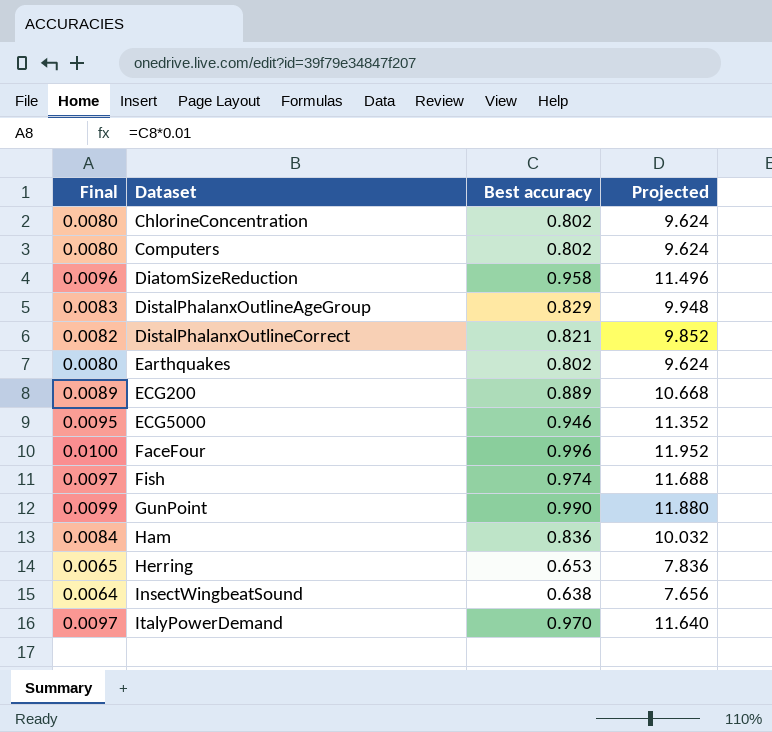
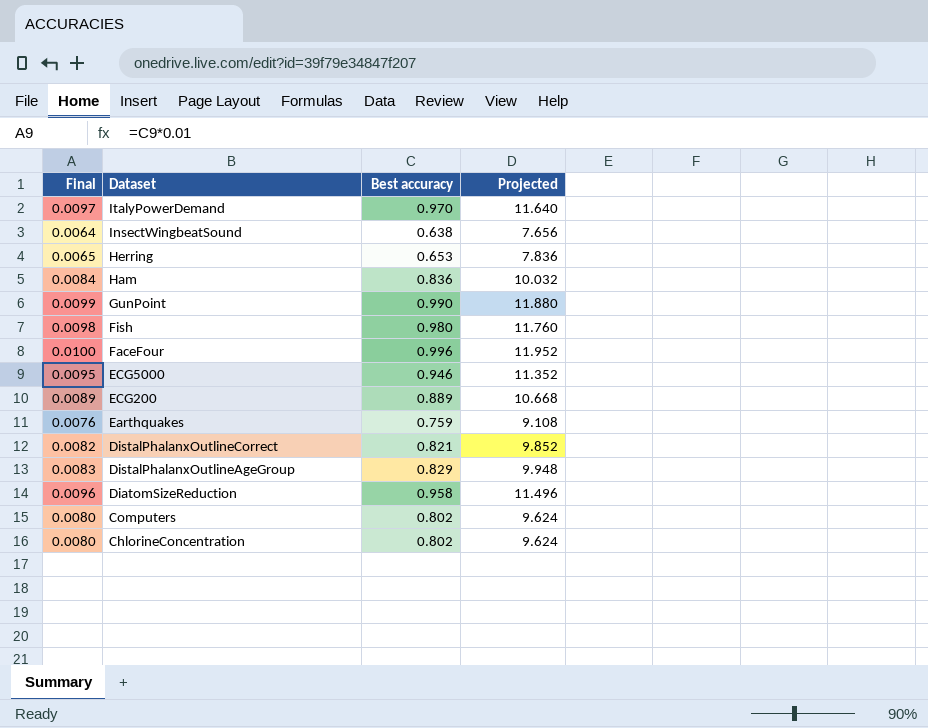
row order: Dataset ascending -> Dataset descending
Fish | Final: 0.0097 -> 0.0098
Fish | Best accuracy: 0.974 -> 0.980
Fish | Projected: 11.688 -> 11.760
Earthquakes | Final: 0.0080 -> 0.0076
Earthquakes | Best accuracy: 0.802 -> 0.759
Earthquakes | Projected: 9.624 -> 9.108

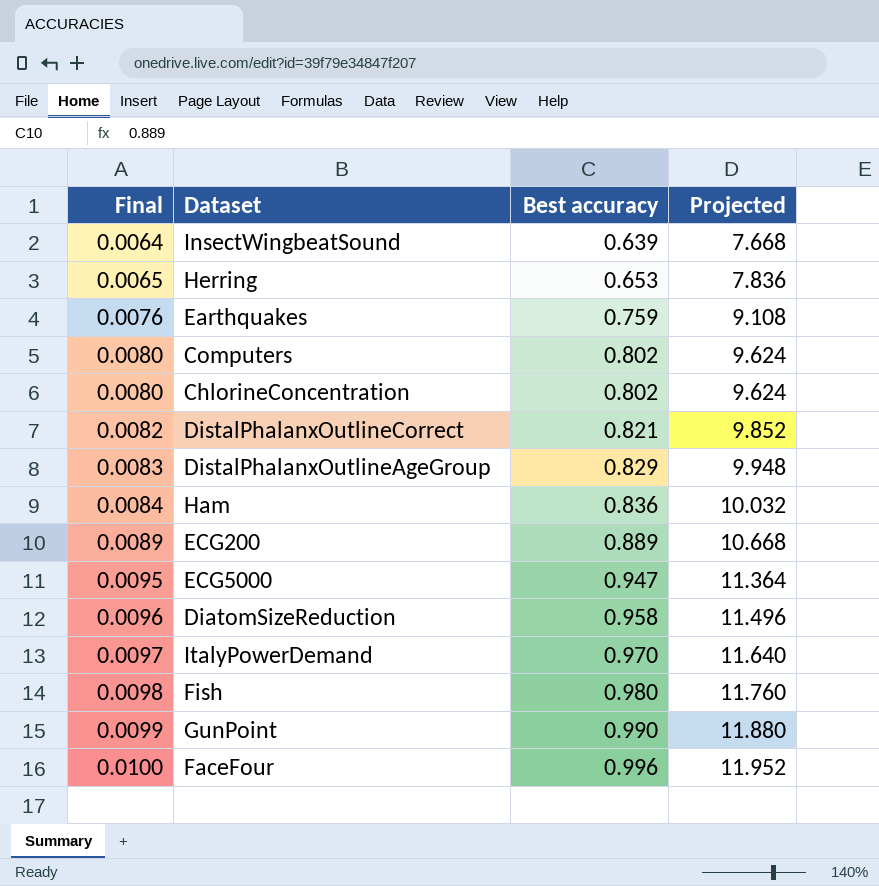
row order: Dataset descending -> Final ascending
InsectWingbeatSound | Best accuracy: 0.638 -> 0.639
InsectWingbeatSound | Projected: 7.656 -> 7.668
ECG5000 | Best accuracy: 0.946 -> 0.947
ECG5000 | Projected: 11.352 -> 11.364

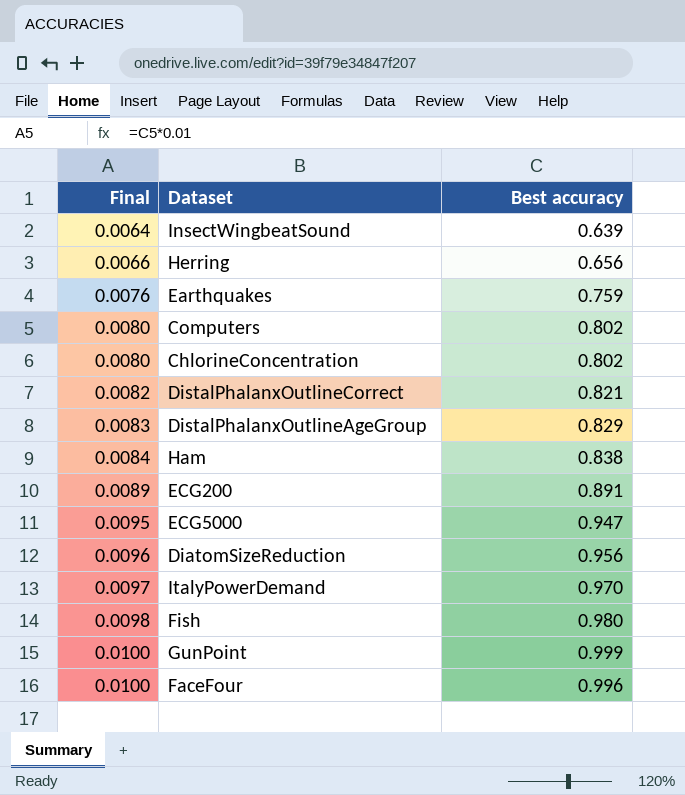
column Projected | formula: [Best accuracy] * 12 -> none
Herring | Final: 0.0065 -> 0.0066
Herring | Best accuracy: 0.653 -> 0.656
Ham | Best accuracy: 0.836 -> 0.838
ECG200 | Best accuracy: 0.889 -> 0.891
DiatomSizeReduction | Best accuracy: 0.958 -> 0.956
GunPoint | Final: 0.0099 -> 0.0100
GunPoint | Best accuracy: 0.990 -> 0.999

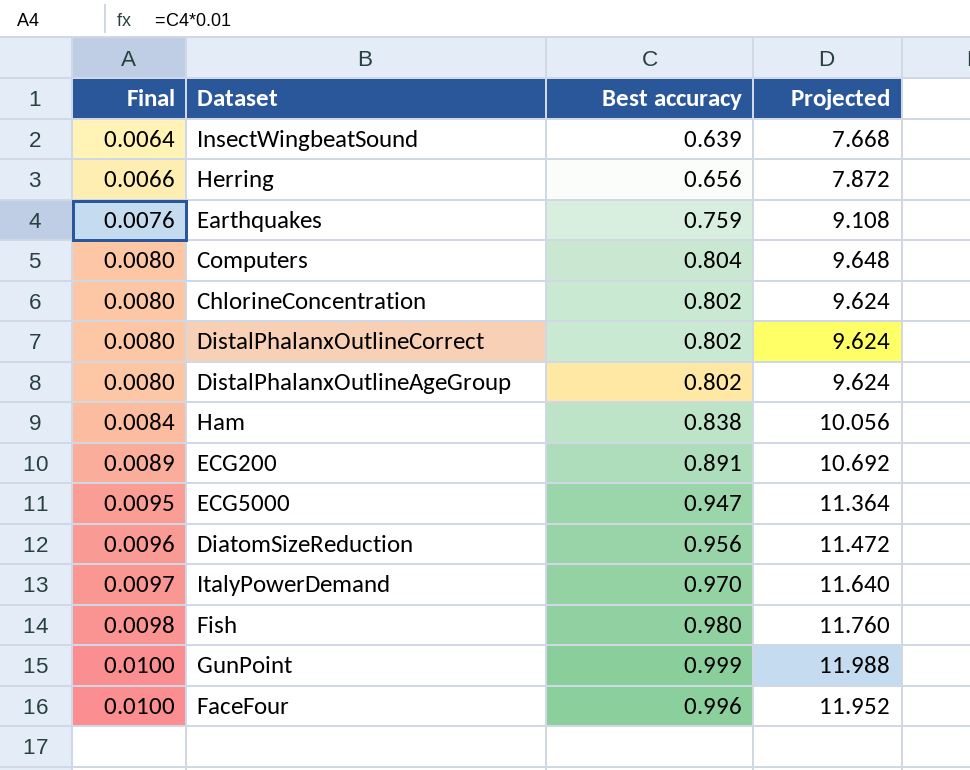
column Projected | formula: none -> [Best accuracy] * 12
Computers | Best accuracy: 0.802 -> 0.804
DistalPhalanxOutlineCorrect | Final: 0.0082 -> 0.0080
DistalPhalanxOutlineCorrect | Best accuracy: 0.821 -> 0.802
DistalPhalanxOutlineAgeGroup | Final: 0.0083 -> 0.0080
DistalPhalanxOutlineAgeGroup | Best accuracy: 0.829 -> 0.802

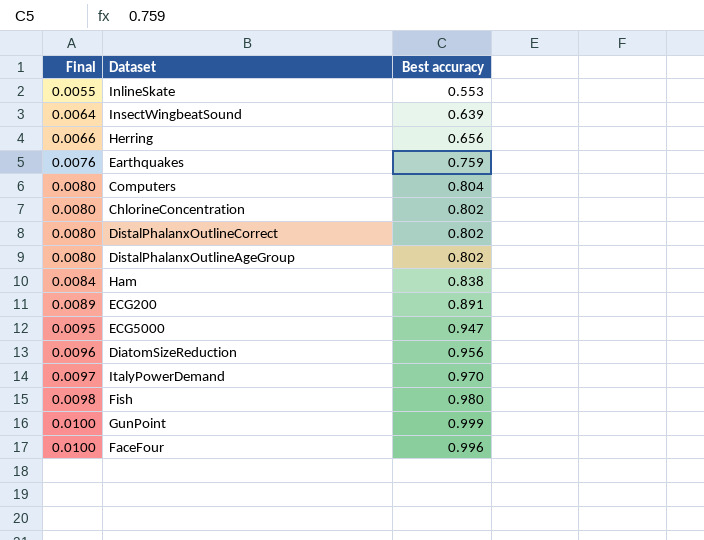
column Projected | formula: [Best accuracy] * 12 -> none
row InlineSkate: none -> 0.0055 | 0.553

